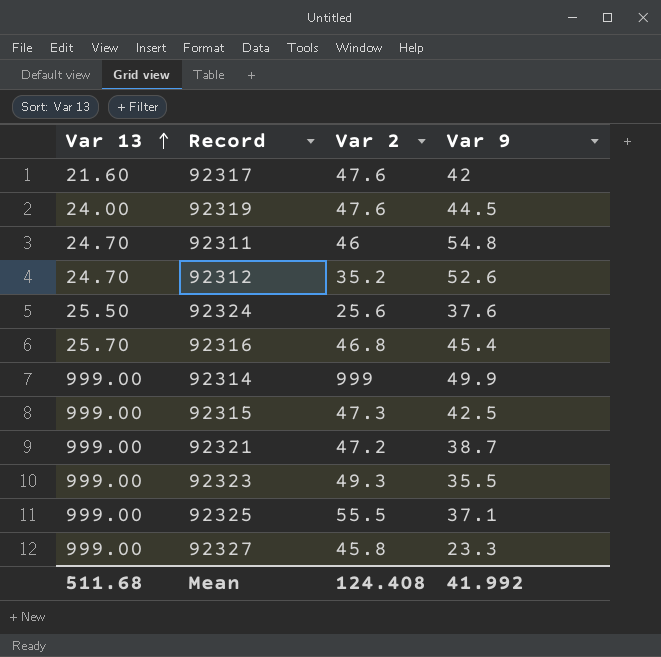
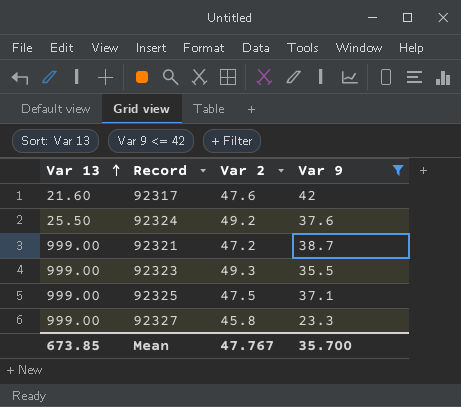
filter: none -> Var 9 <= 42
92324 | Var 2: 25.6 -> 49.2
92325 | Var 2: 55.5 -> 47.5
Mean | Var 13: 511.68 -> 673.85
Mean | Var 2: 124.408 -> 47.767
Mean | Var 9: 41.992 -> 35.700

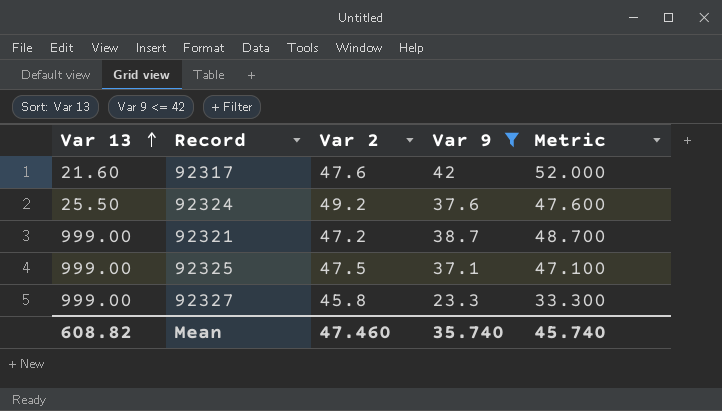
column Metric | formula: none -> [Var 9] + 10
row 92323: 999.00 | 49.3 | 35.5 -> none
Mean | Var 13: 673.85 -> 608.82
Mean | Var 2: 47.767 -> 47.460
Mean | Var 9: 35.700 -> 35.740

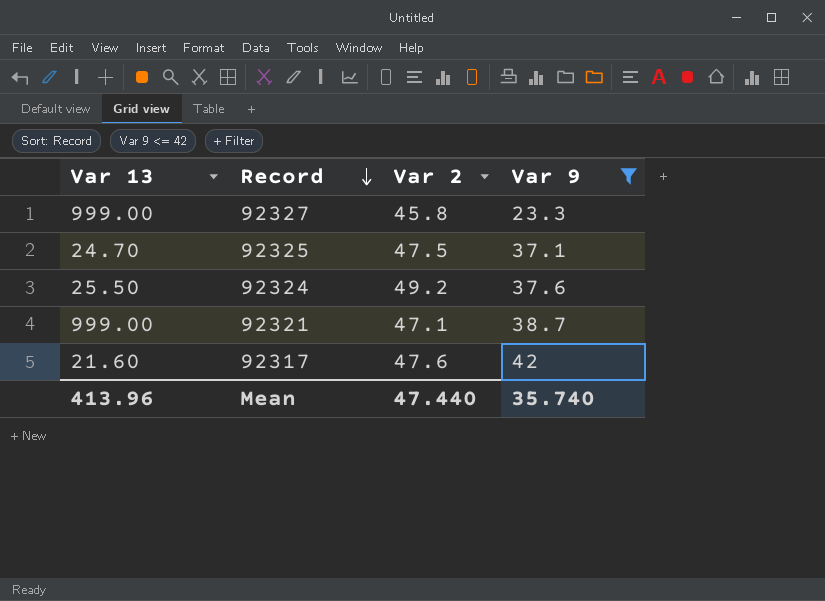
row order: Var 13 ascending -> Record descending
column Metric | formula: [Var 9] + 10 -> none
92325 | Var 13: 999.00 -> 24.70
92321 | Var 2: 47.2 -> 47.1
Mean | Var 13: 608.82 -> 413.96
Mean | Var 2: 47.460 -> 47.440

